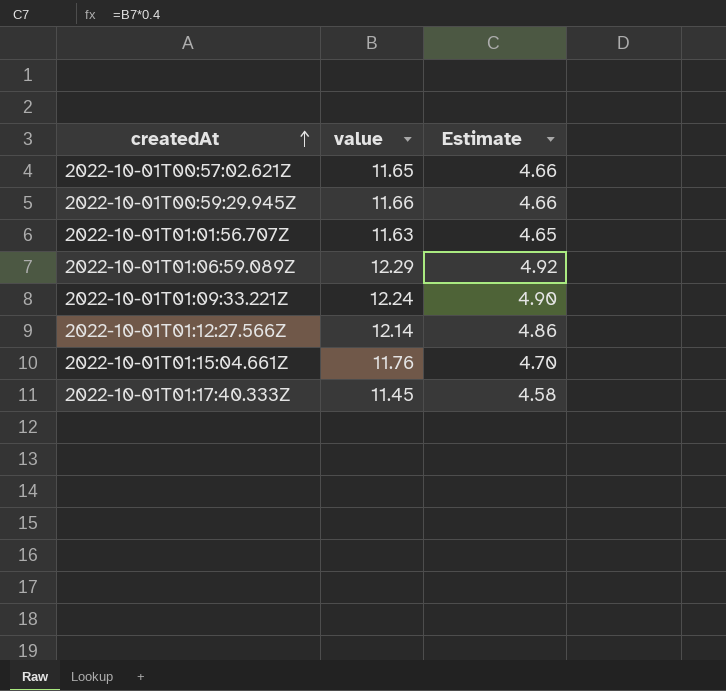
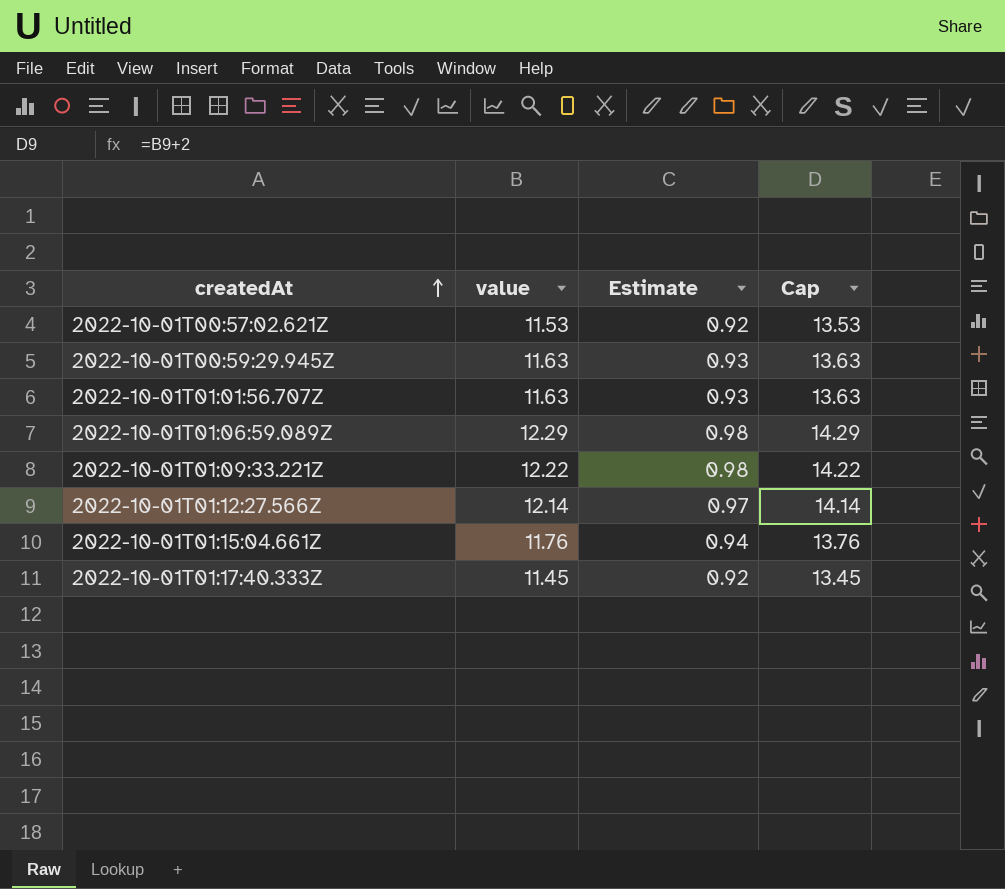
column Estimate | formula: [value] * 0.4 -> [value] * 0.08
column Cap | formula: none -> [value] + 2
2022-10-01T00:57:02.621Z | value: 11.65 -> 11.53
2022-10-01T00:59:29.945Z | value: 11.66 -> 11.63
2022-10-01T01:09:33.221Z | value: 12.24 -> 12.22

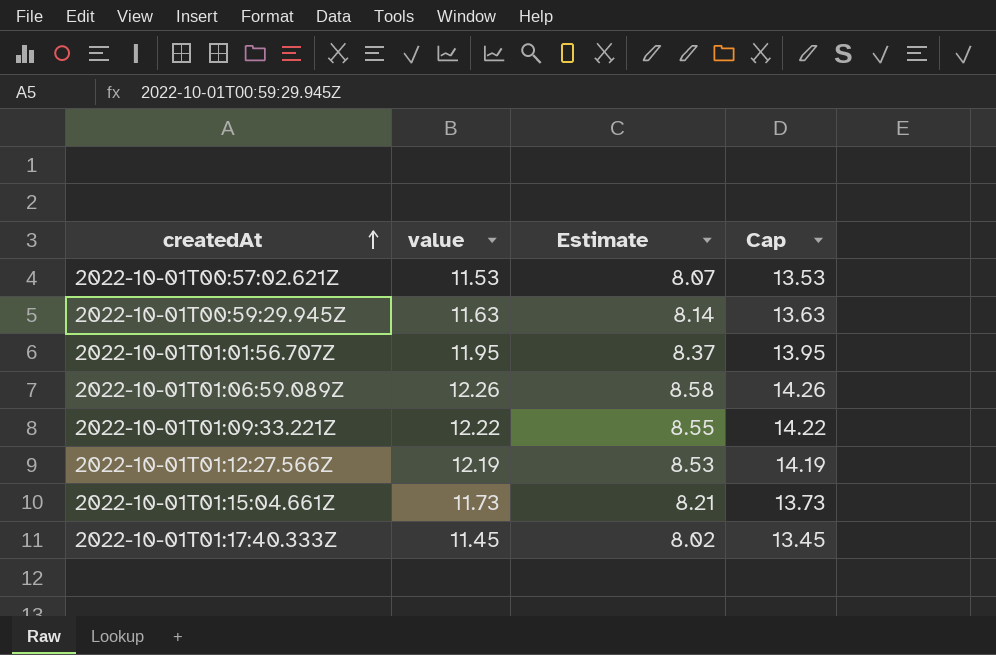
column Estimate | formula: [value] * 0.08 -> [value] * 0.7
2022-10-01T01:01:56.707Z | value: 11.63 -> 11.95
2022-10-01T01:01:56.707Z | Cap: 13.63 -> 13.95
2022-10-01T01:06:59.089Z | value: 12.29 -> 12.26
2022-10-01T01:06:59.089Z | Cap: 14.29 -> 14.26
2022-10-01T01:12:27.566Z | value: 12.14 -> 12.19
2022-10-01T01:12:27.566Z | Cap: 14.14 -> 14.19
2022-10-01T01:15:04.661Z | value: 11.76 -> 11.73
2022-10-01T01:15:04.661Z | Cap: 13.76 -> 13.73

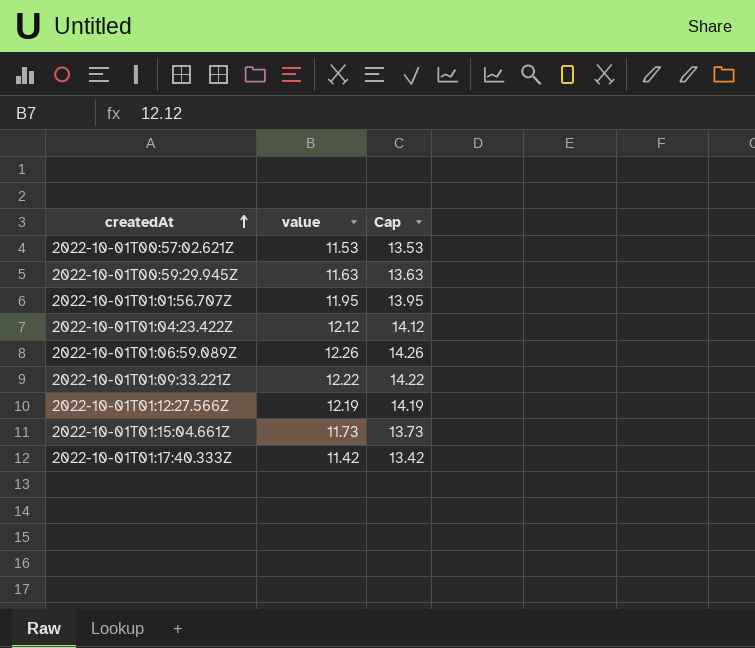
column Estimate | formula: [value] * 0.7 -> none
row 2022-10-01T01:04:23.422Z: none -> 12.12 | 14.12
2022-10-01T01:17:40.333Z | value: 11.45 -> 11.42
2022-10-01T01:17:40.333Z | Cap: 13.45 -> 13.42

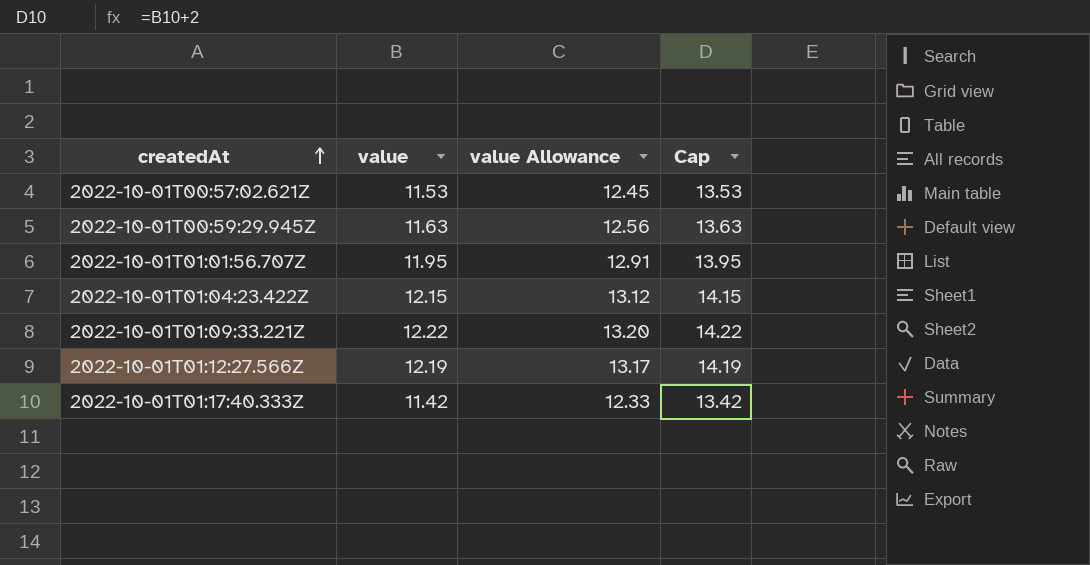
column value Allowance | formula: none -> [value] * 1.08
row 2022-10-01T01:06:59.089Z: 12.26 | 14.26 -> none
row 2022-10-01T01:15:04.661Z: 11.73 | 13.73 -> none
2022-10-01T01:04:23.422Z | value: 12.12 -> 12.15
2022-10-01T01:04:23.422Z | Cap: 14.12 -> 14.15

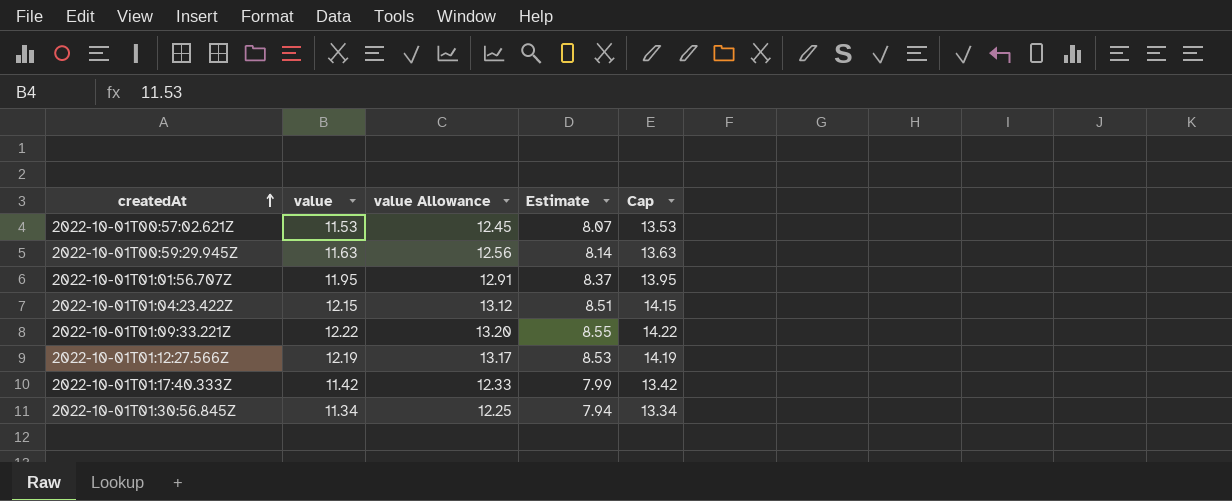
column Estimate | formula: none -> [value] * 0.7
row 2022-10-01T01:30:56.845Z: none -> 11.34 | 12.25 | 7.94 | 13.34

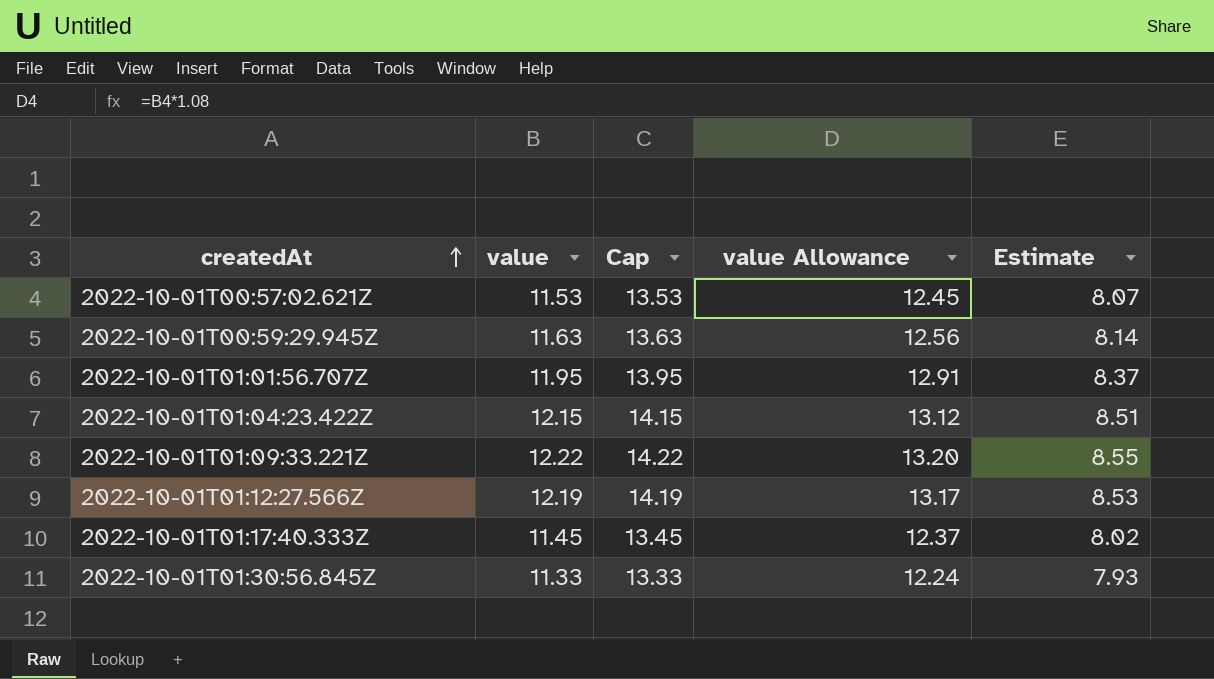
column Cap | position: 5 -> 3
2022-10-01T01:17:40.333Z | value: 11.42 -> 11.45
2022-10-01T01:17:40.333Z | Cap: 13.42 -> 13.45
2022-10-01T01:17:40.333Z | value Allowance: 12.33 -> 12.37
2022-10-01T01:17:40.333Z | Estimate: 7.99 -> 8.02
2022-10-01T01:30:56.845Z | value: 11.34 -> 11.33
2022-10-01T01:30:56.845Z | Cap: 13.34 -> 13.33
2022-10-01T01:30:56.845Z | value Allowance: 12.25 -> 12.24
2022-10-01T01:30:56.845Z | Estimate: 7.94 -> 7.93

